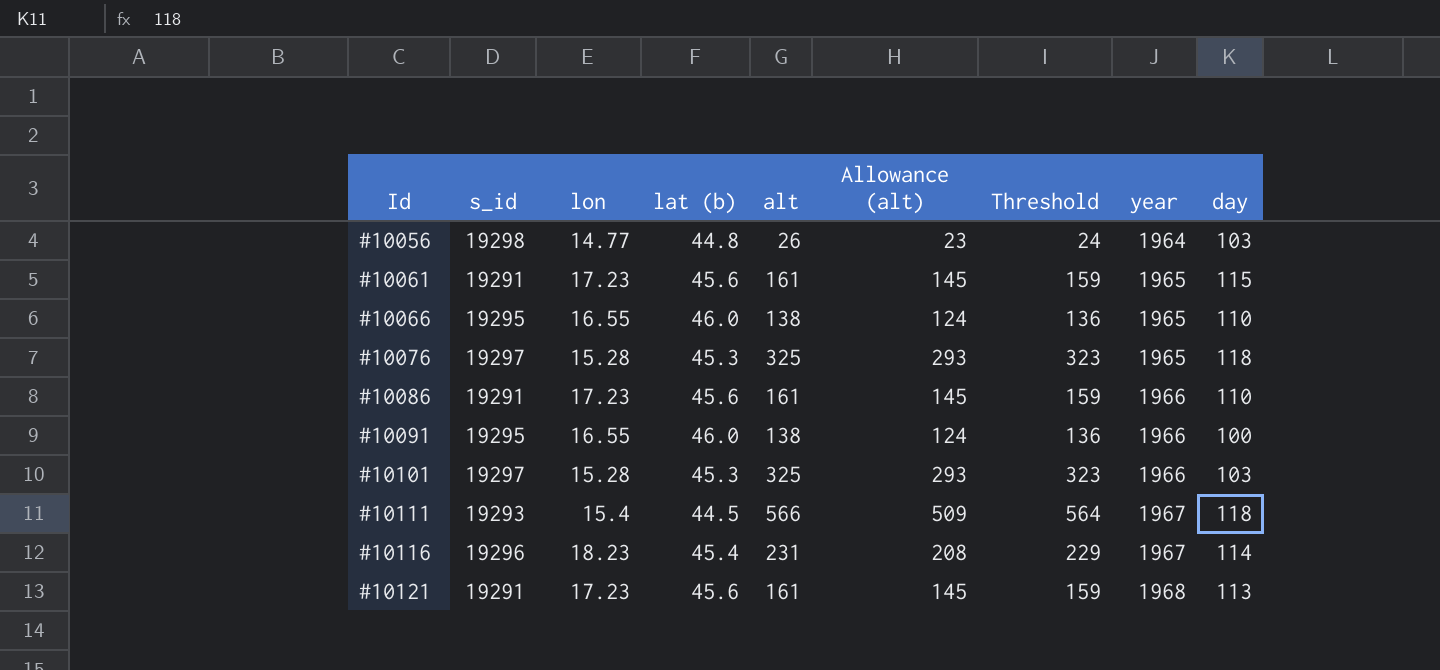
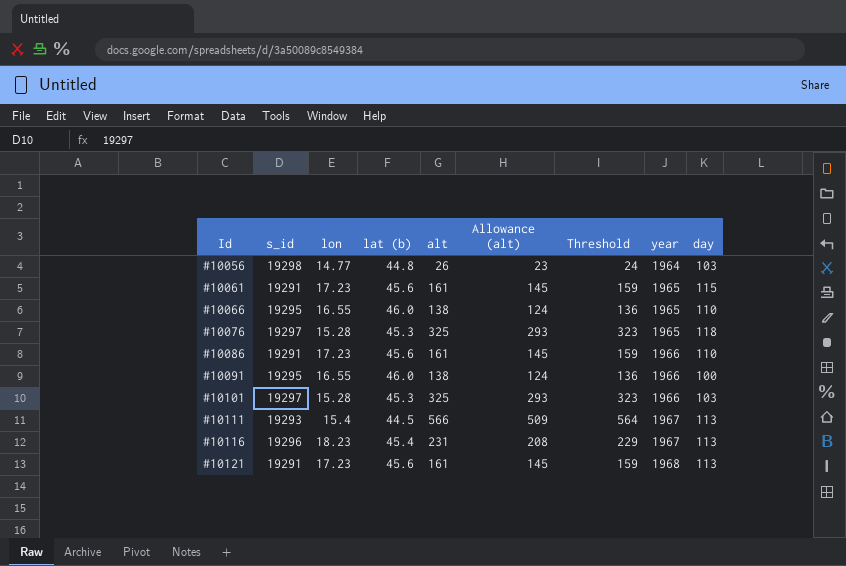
#10111 | day: 118 -> 113
#10116 | day: 114 -> 113

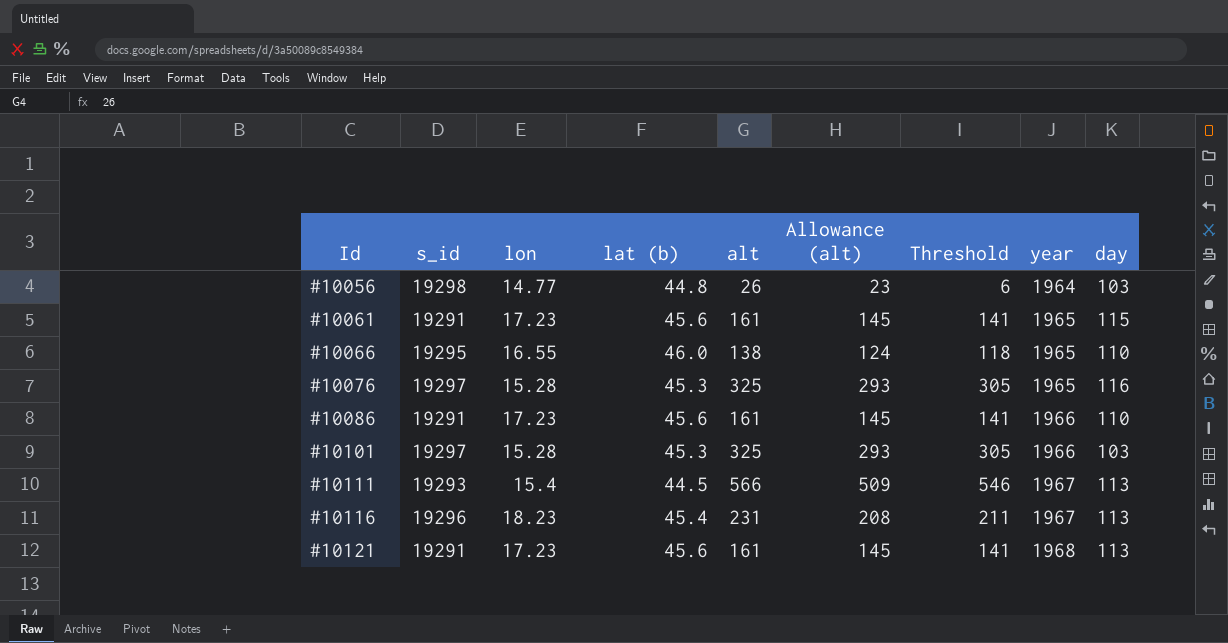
column Threshold | formula: [alt] - 2 -> [alt] - 20
row #10091: 19295 | 16.55 | 46.0 | 138 | 124 | 136 | 1966 | 100 -> none
#10076 | day: 118 -> 116

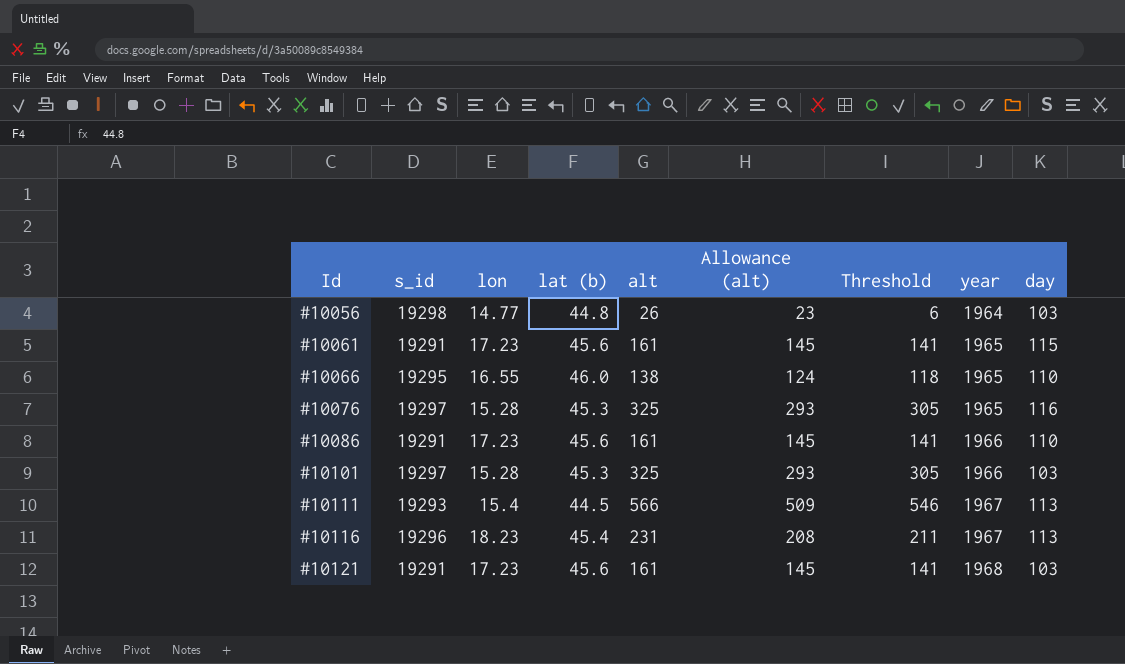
#10121 | day: 113 -> 103

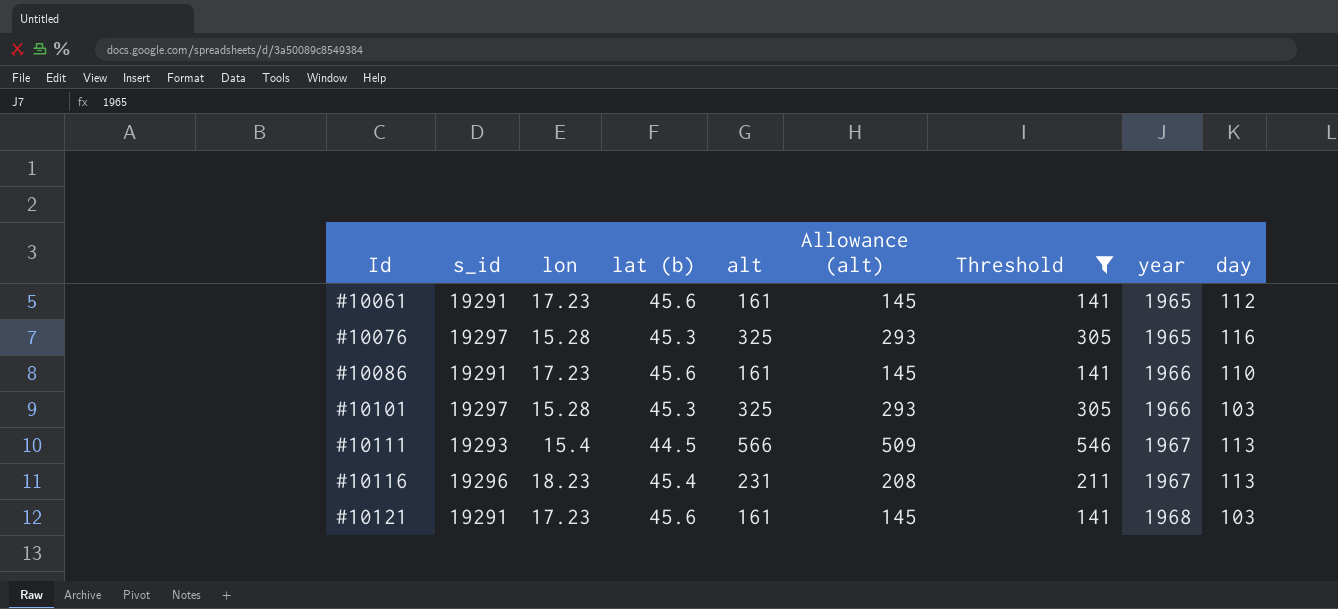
filter: none -> Threshold >= 141
#10061 | day: 115 -> 112

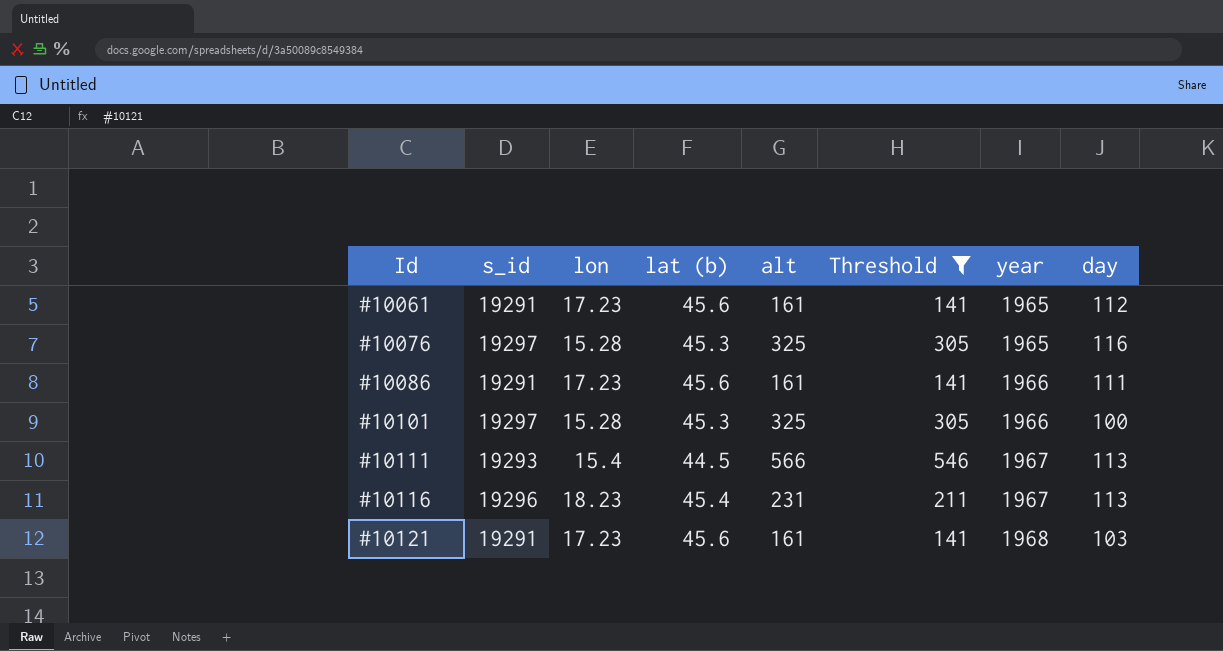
column Allowance (alt) | formula: [alt] * 0.9 -> none
#10086 | day: 110 -> 111
#10101 | day: 103 -> 100

